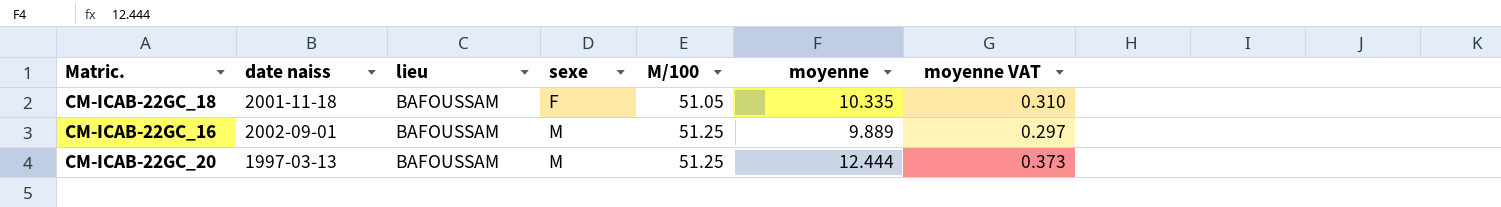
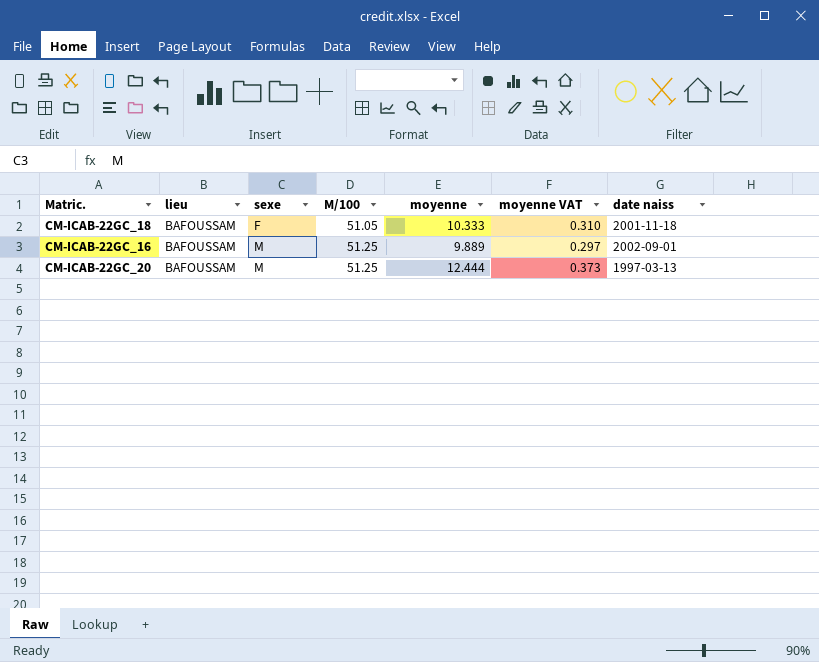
column date naiss | position: 2 -> 7
CM-ICAB-22GC_18 | moyenne: 10.335 -> 10.333

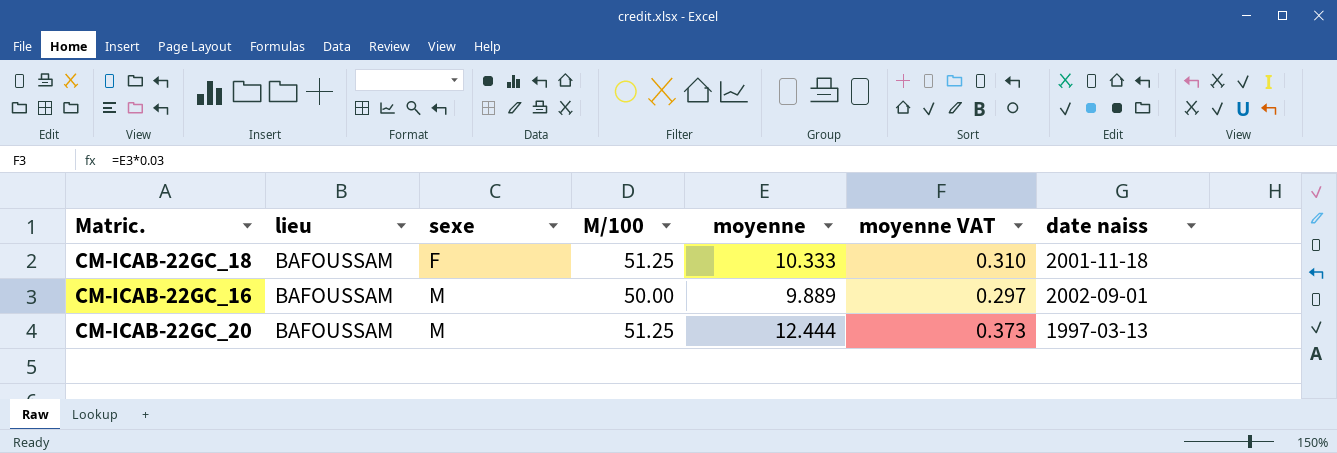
CM-ICAB-22GC_18 | M/100: 51.05 -> 51.25
CM-ICAB-22GC_16 | M/100: 51.25 -> 50.00

